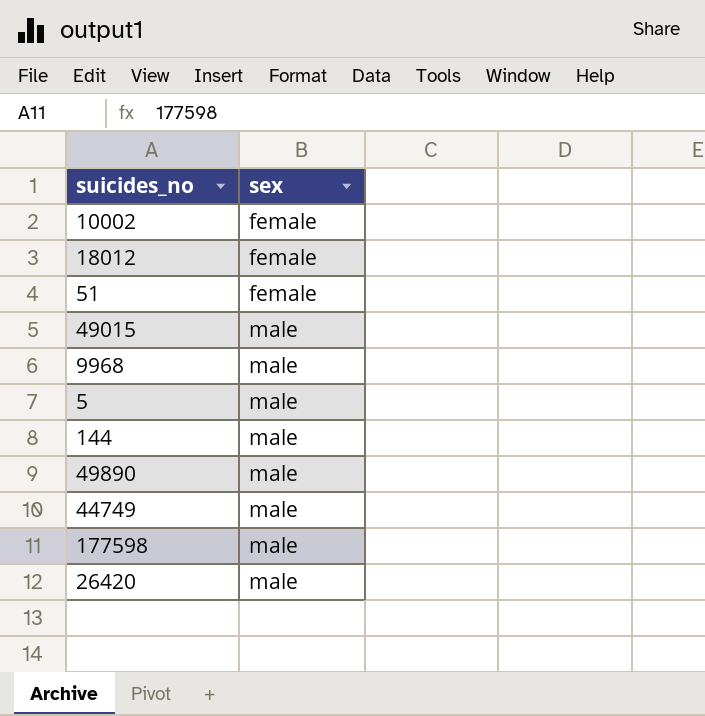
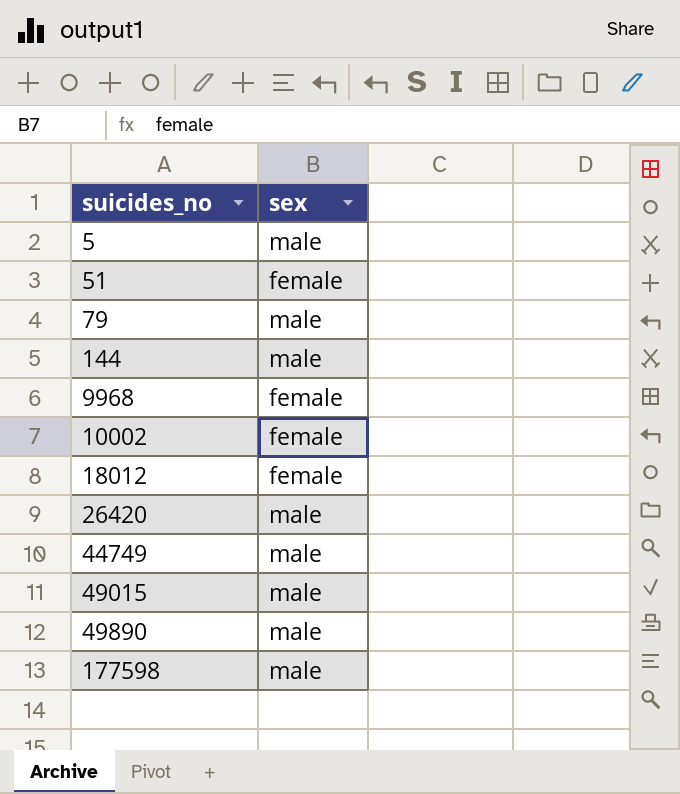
row order: sex ascending -> suicides_no ascending
row 79: none -> male
9968 | sex: male -> female

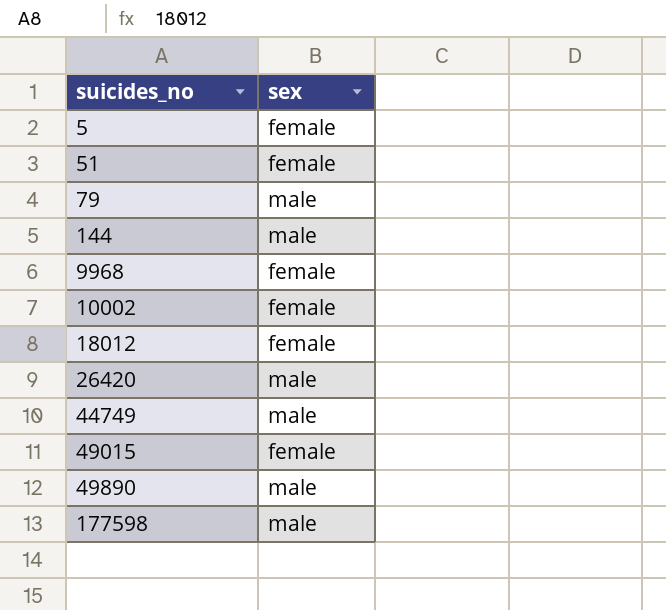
5 | sex: male -> female
49015 | sex: male -> female

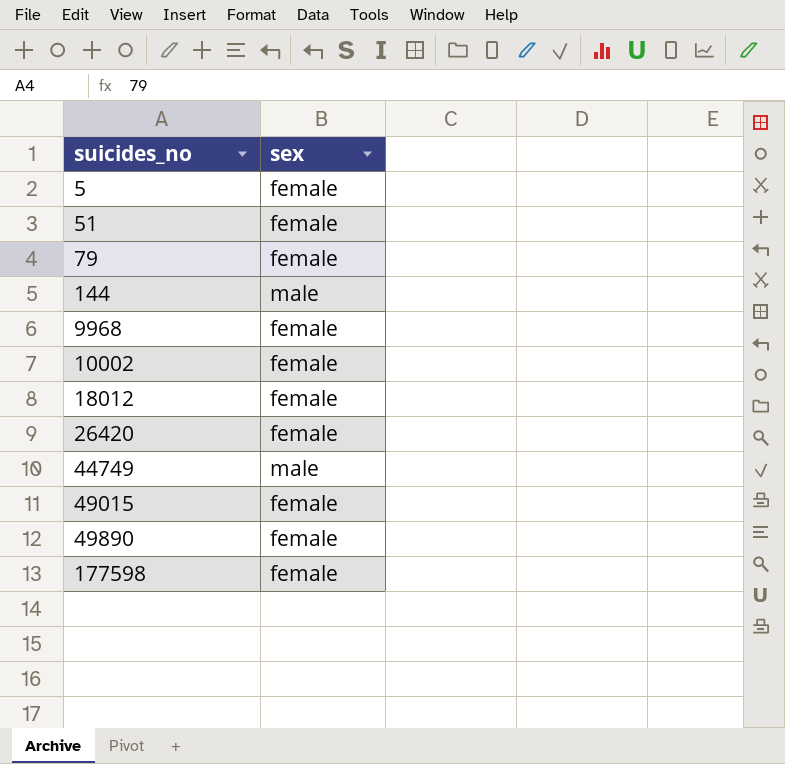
79 | sex: male -> female
26420 | sex: male -> female
49890 | sex: male -> female
177598 | sex: male -> female

